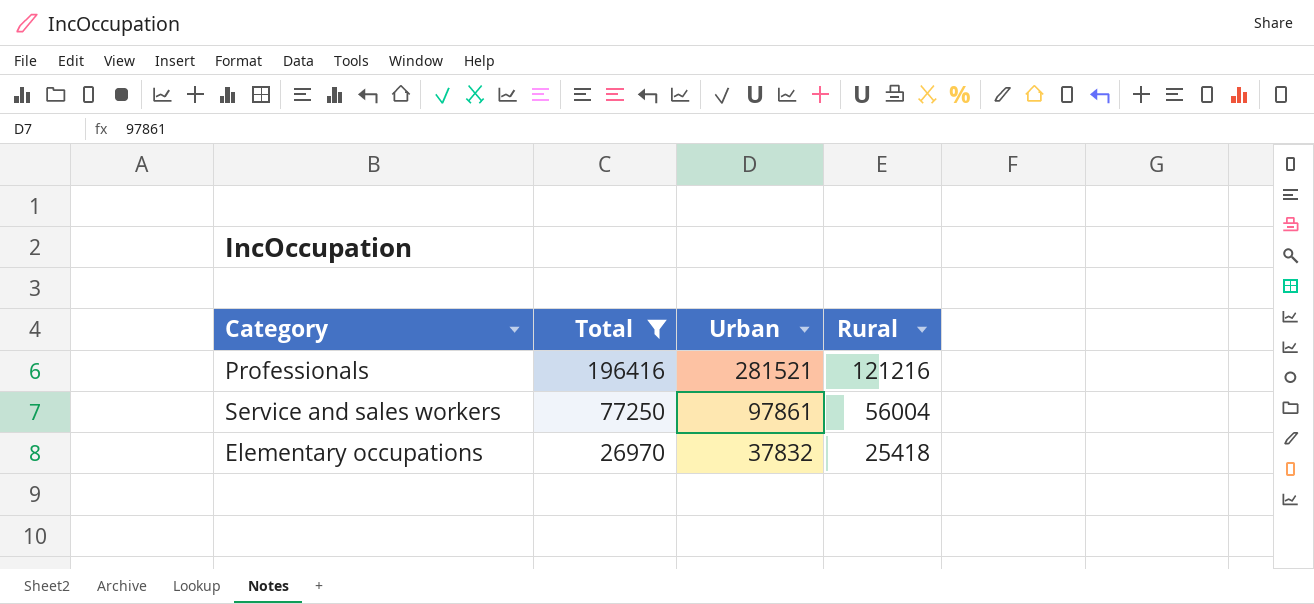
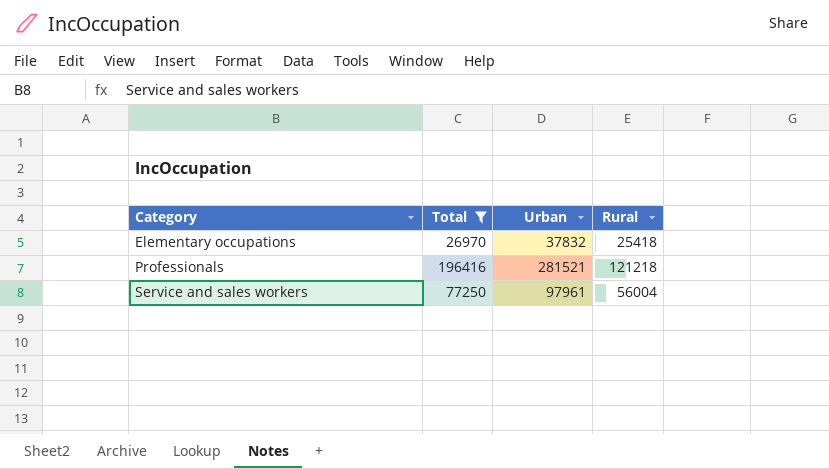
row order: Total descending -> Category ascending
Professionals | Rural: 121216 -> 121218
Service and sales workers | Urban: 97861 -> 97961

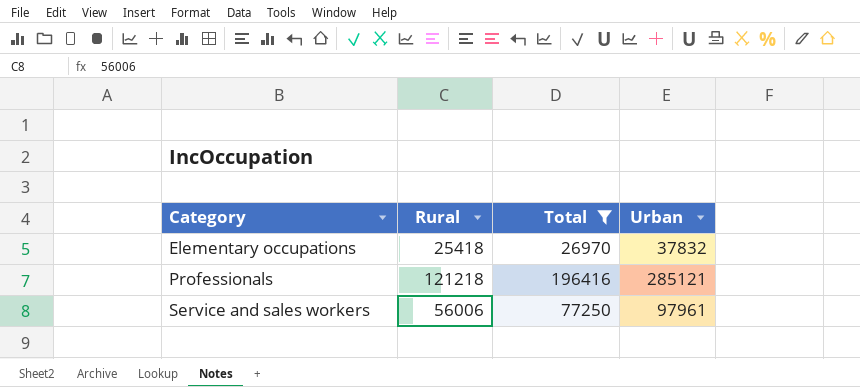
column Rural | position: 4 -> 2
Professionals | Urban: 281521 -> 285121
Service and sales workers | Rural: 56004 -> 56006

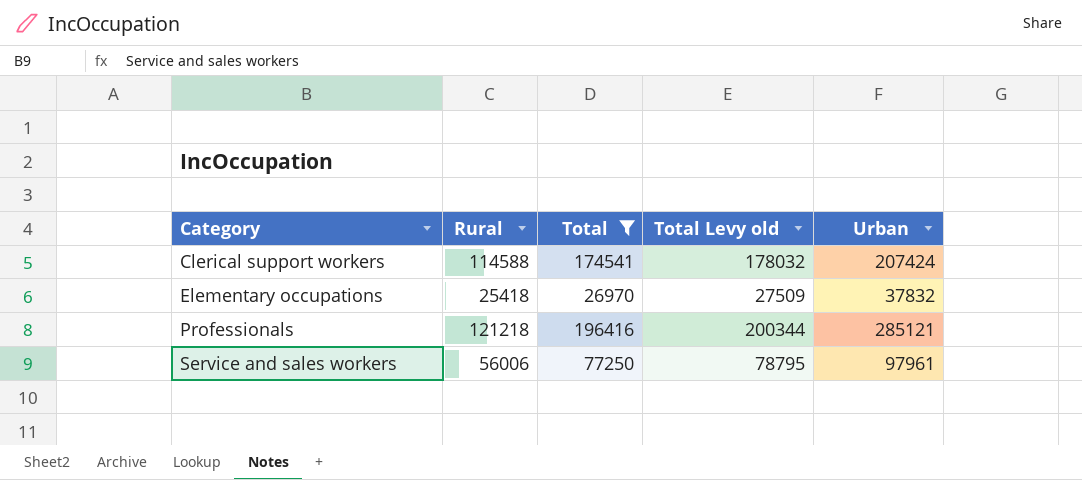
column Total Levy old | formula: none -> [Total] * 1.02
row Clerical support workers: none -> 114588 | 174541 | 178032 | 207424

